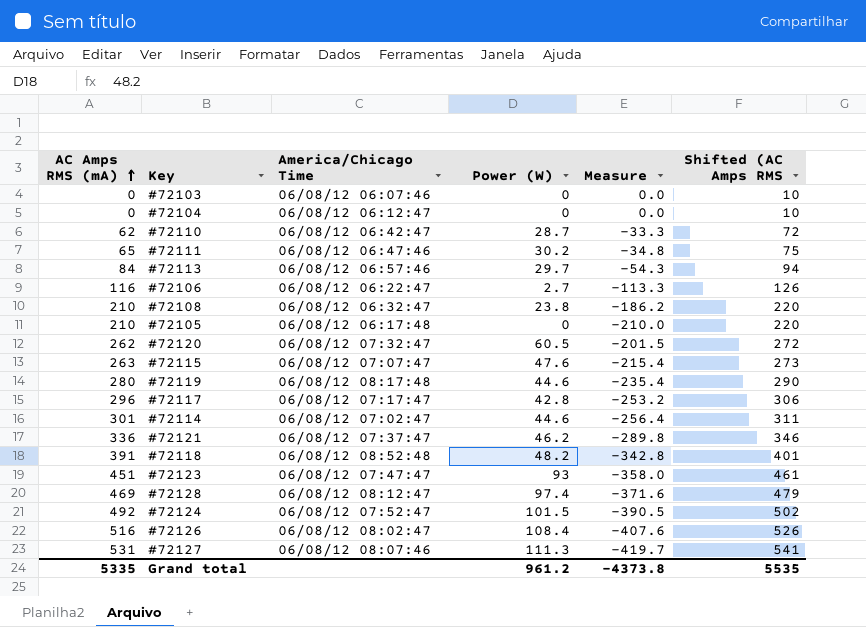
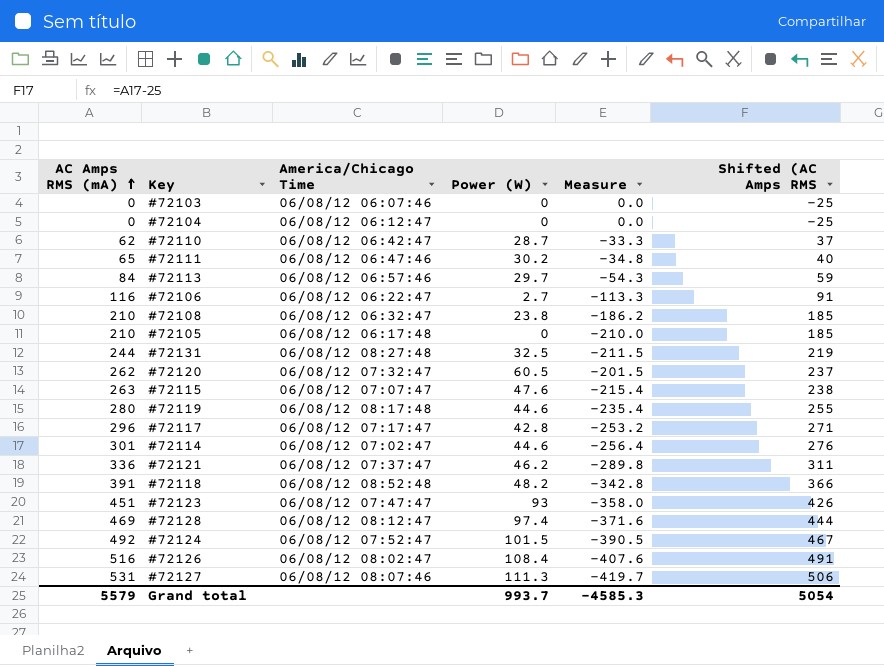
column Shifted (AC Amps RMS | formula: [AC Amps RMS (mA)] + 10 -> [AC Amps RMS (mA)] - 25
row #72131: none -> 244 | 06/08/12 08:27:48 | 32.5 | -211.5 | 219
Grand total | AC Amps RMS (mA): 5335 -> 5579
Grand total | Power (W): 961.2 -> 993.7
Grand total | Measure: -4373.8 -> -4585.3
Grand total | Shifted (AC Amps RMS: 5535 -> 5054

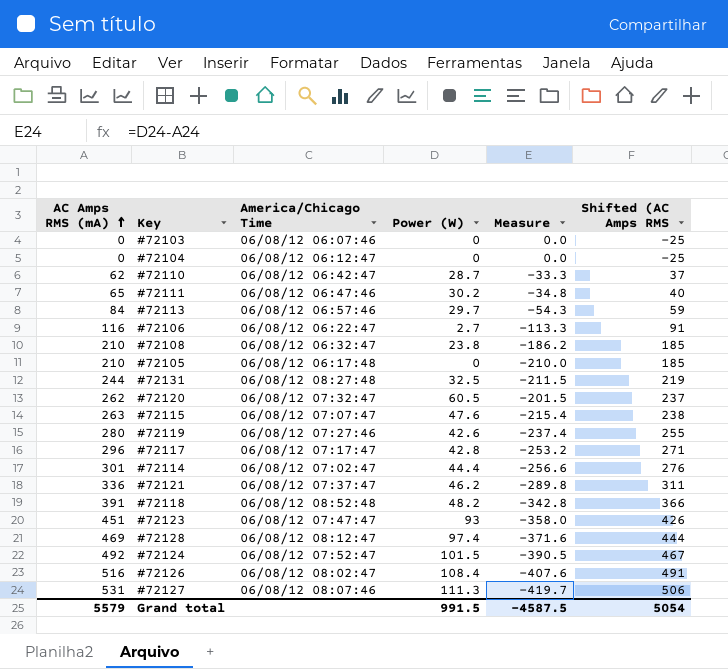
#72119 | America/Chicago Time: 06/08/12 08:17:48 -> 06/08/12 07:27:46
#72119 | Power (W): 44.6 -> 42.6
#72119 | Measure: -235.4 -> -237.4
#72114 | Power (W): 44.6 -> 44.4
#72114 | Measure: -256.4 -> -256.6
Grand total | Power (W): 993.7 -> 991.5
Grand total | Measure: -4585.3 -> -4587.5

